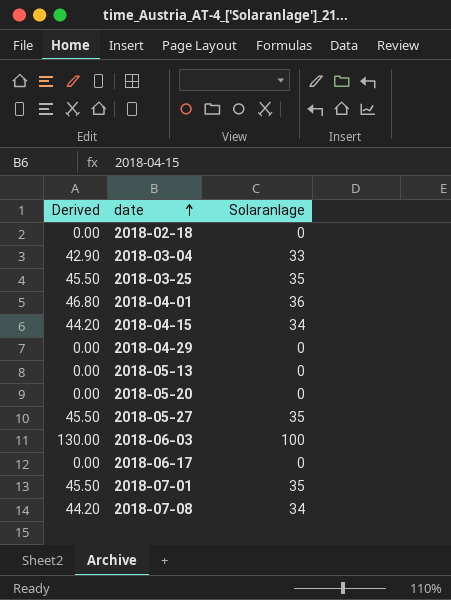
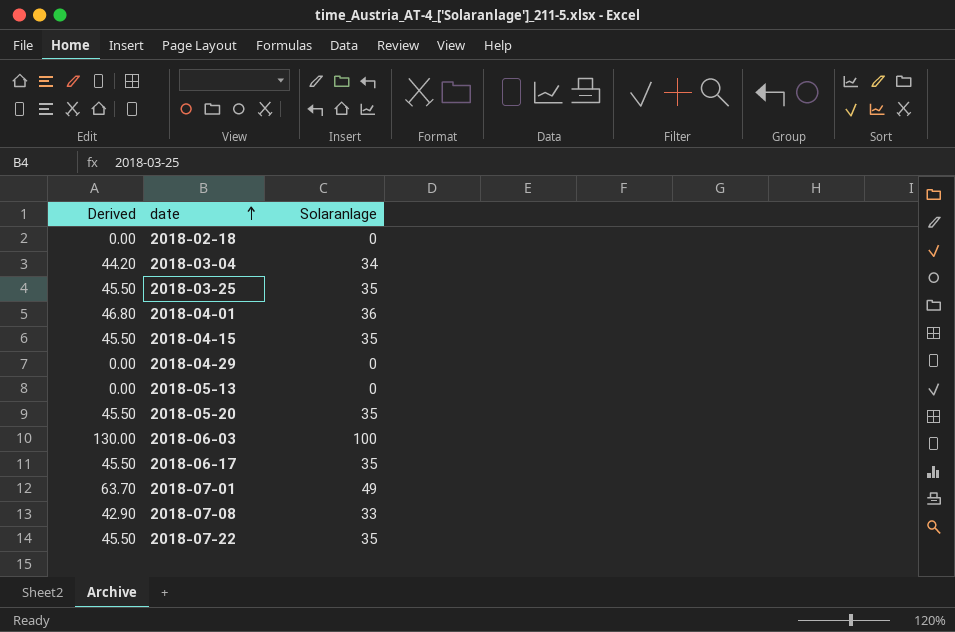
row 2018-05-27: 45.50 | 35 -> none
2018-03-04 | Derived: 42.90 -> 44.20
2018-03-04 | Solaranlage: 33 -> 34
2018-04-15 | Derived: 44.20 -> 45.50
2018-04-15 | Solaranlage: 34 -> 35
2018-05-20 | Derived: 0.00 -> 45.50
2018-05-20 | Solaranlage: 0 -> 35
2018-06-17 | Derived: 0.00 -> 45.50
2018-06-17 | Solaranlage: 0 -> 35
2018-07-01 | Derived: 45.50 -> 63.70
2018-07-01 | Solaranlage: 35 -> 49
2018-07-08 | Derived: 44.20 -> 42.90
2018-07-08 | Solaranlage: 34 -> 33
row 2018-07-22: none -> 45.50 | 35

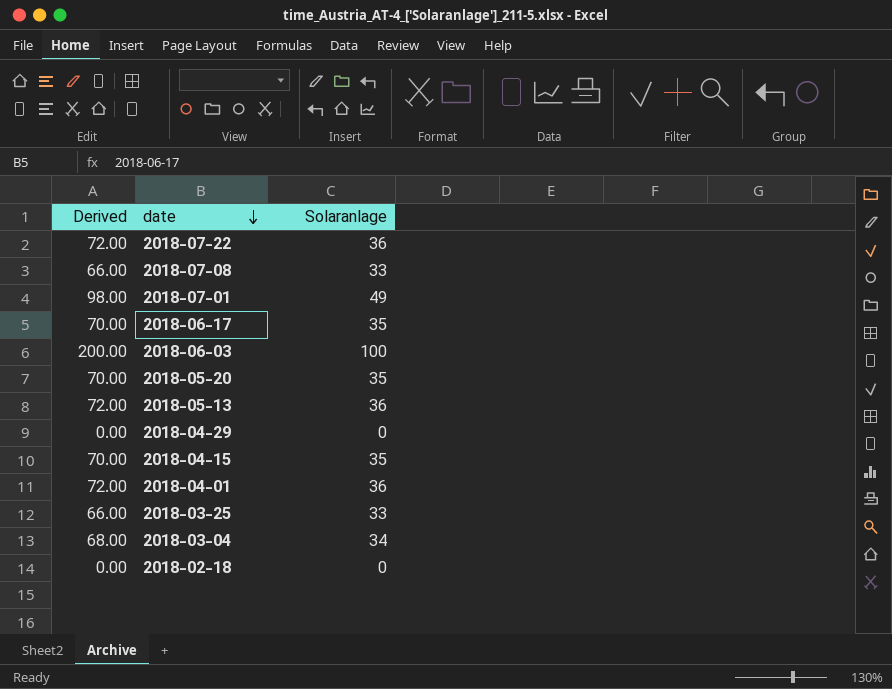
row order: date ascending -> date descending
column Derived | formula: [Solaranlage] * 1.3 -> [Solaranlage] * 2
2018-07-22 | Solaranlage: 35 -> 36
2018-05-13 | Solaranlage: 0 -> 36
2018-03-25 | Solaranlage: 35 -> 33

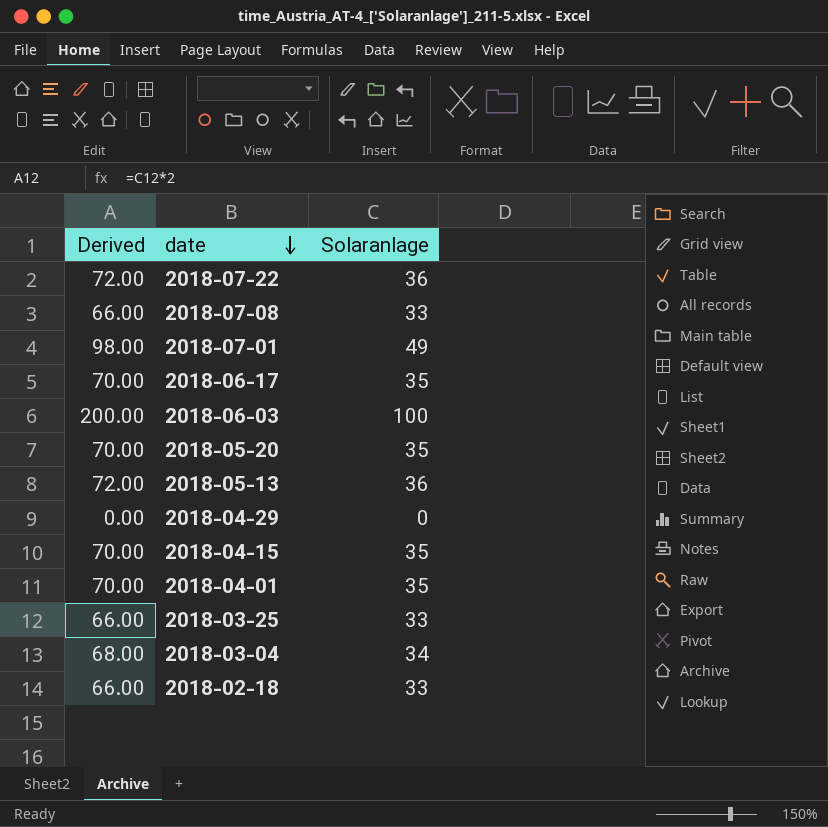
2018-04-01 | Derived: 72.00 -> 70.00
2018-04-01 | Solaranlage: 36 -> 35
2018-02-18 | Derived: 0.00 -> 66.00
2018-02-18 | Solaranlage: 0 -> 33

